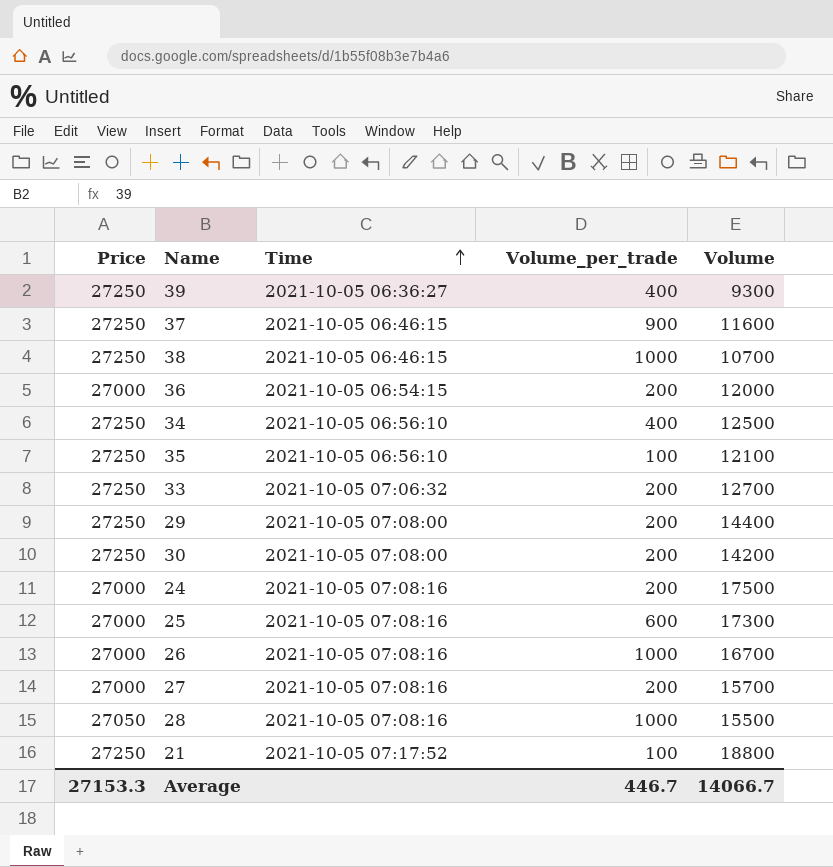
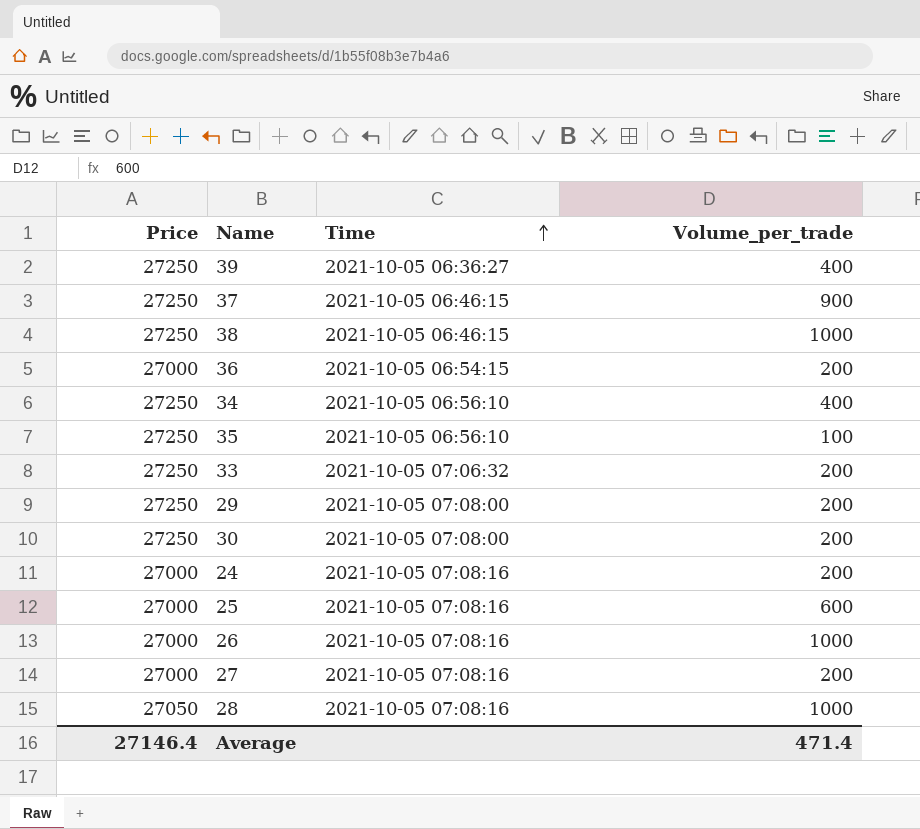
column Volume | position: 5 -> none
row 21: 27250 | 2021-10-05 07:17:52 | 100 | 18800 -> none
Average | Price: 27153.3 -> 27146.4
Average | Volume_per_trade: 446.7 -> 471.4

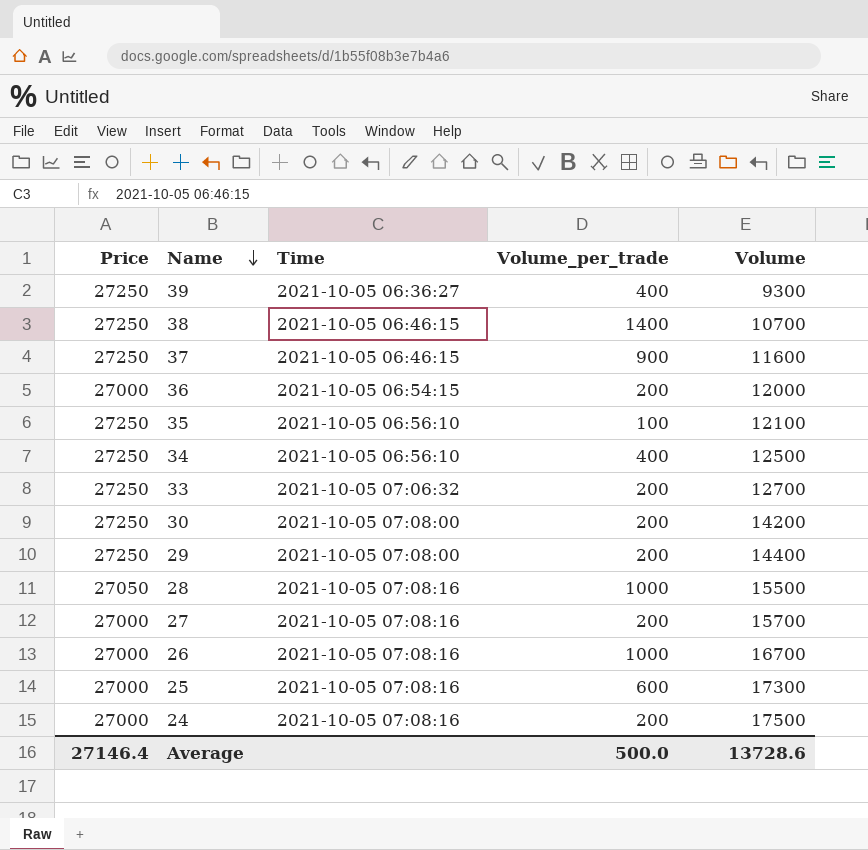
row order: Time ascending -> Name descending
column Volume | position: none -> 5
38 | Volume_per_trade: 1000 -> 1400
Average | Volume_per_trade: 471.4 -> 500.0

